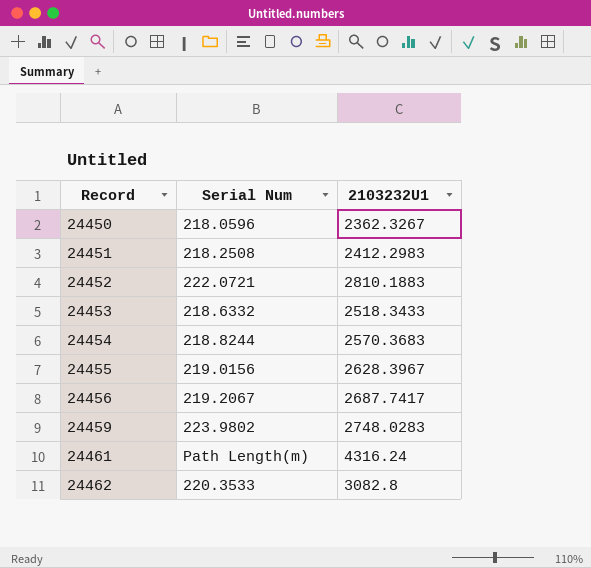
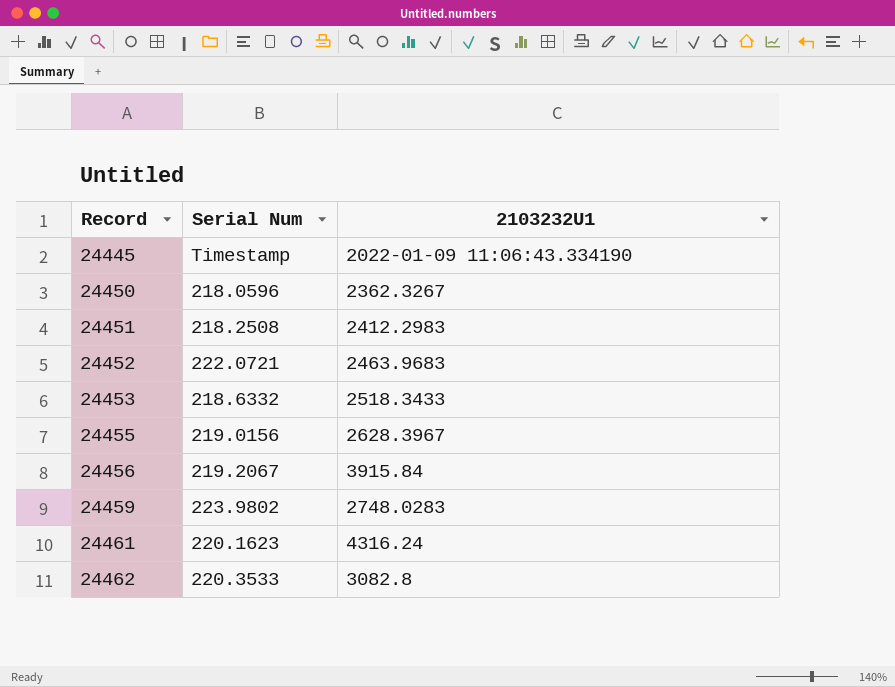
row 24454: 218.8244 | 2570.3683 -> none
row 24445: none -> Timestamp | 2022-01-09 11:06:43.334190
24452 | 2103232U1: 2810.1883 -> 2463.9683
24456 | 2103232U1: 2687.7417 -> 3915.84
24461 | Serial Num: Path Length(m) -> 220.1623

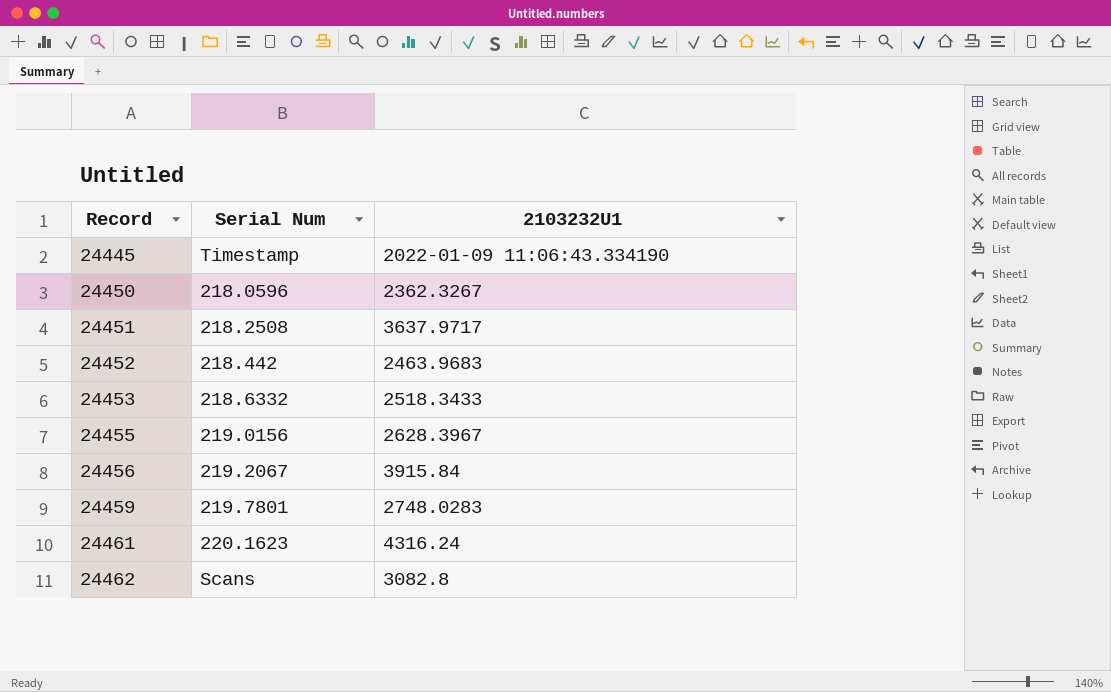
24451 | 2103232U1: 2412.2983 -> 3637.9717
24452 | Serial Num: 222.0721 -> 218.442
24459 | Serial Num: 223.9802 -> 219.7801
24462 | Serial Num: 220.3533 -> Scans

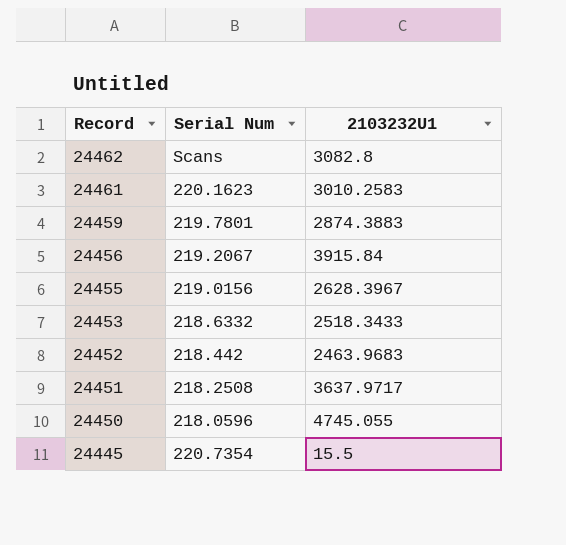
row order: Record ascending -> Record descending
24461 | 2103232U1: 4316.24 -> 3010.2583
24459 | 2103232U1: 2748.0283 -> 2874.3883
24450 | 2103232U1: 2362.3267 -> 4745.055
24445 | Serial Num: Timestamp -> 220.7354
24445 | 2103232U1: 2022-01-09 11:06:43.334190 -> 15.5

